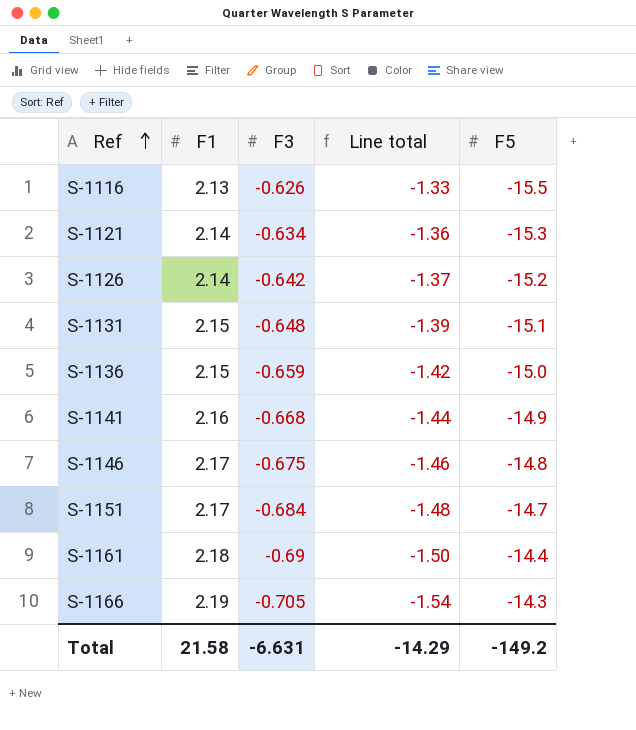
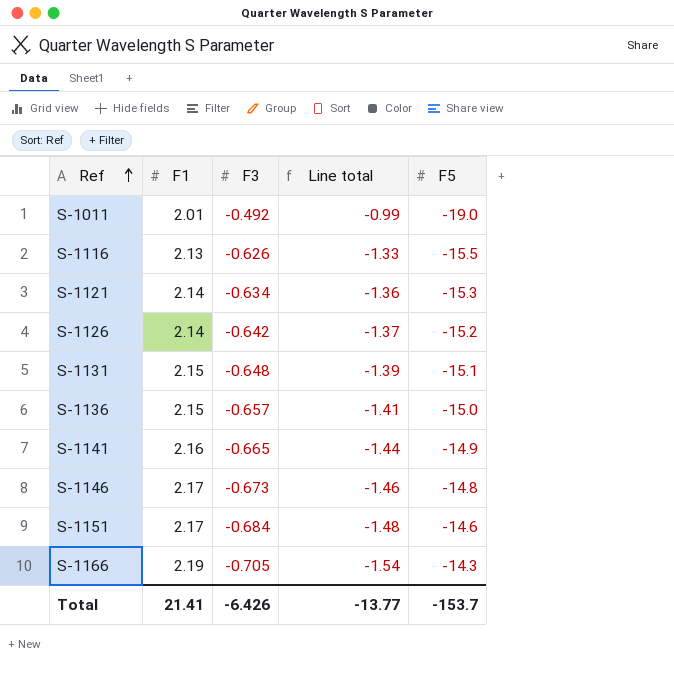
row S-1161: 2.18 | -0.69 | -1.50 | -14.4 -> none
row S-1011: none -> 2.01 | -0.492 | -0.99 | -19.0
S-1136 | F3: -0.659 -> -0.657
S-1136 | Line total: -1.42 -> -1.41
S-1141 | F3: -0.668 -> -0.665
S-1146 | F3: -0.675 -> -0.673
S-1151 | F5: -14.7 -> -14.6
Total | F1: 21.58 -> 21.41
Total | F3: -6.631 -> -6.426
Total | Line total: -14.29 -> -13.77
Total | F5: -149.2 -> -153.7

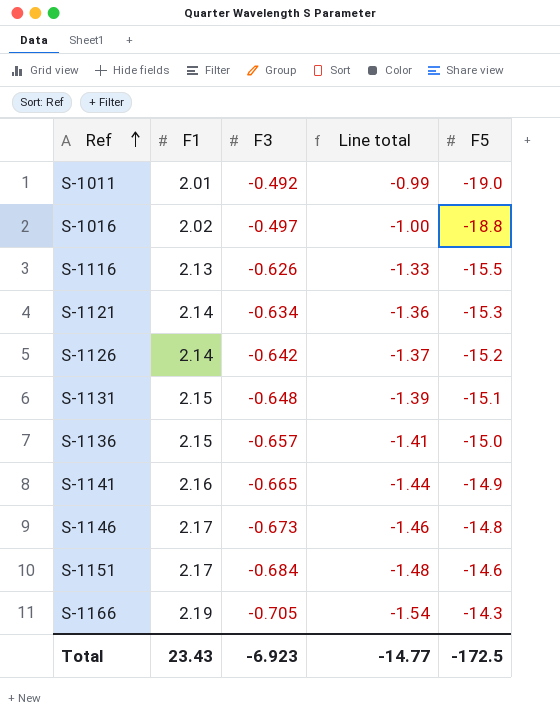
row S-1016: none -> 2.02 | -0.497 | -1.00 | -18.8
Total | F1: 21.41 -> 23.43
Total | F3: -6.426 -> -6.923
Total | Line total: -13.77 -> -14.77
Total | F5: -153.7 -> -172.5

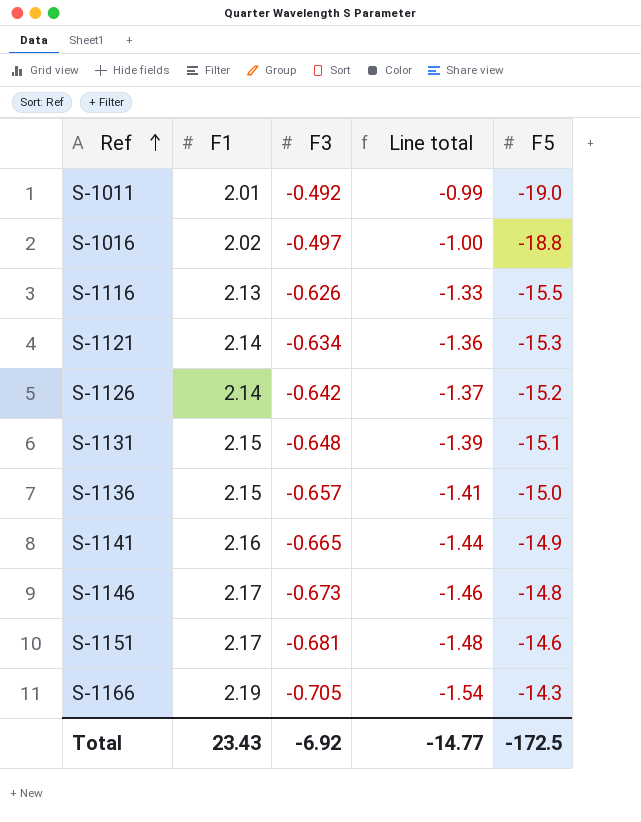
S-1151 | F3: -0.684 -> -0.681
Total | F3: -6.923 -> -6.92

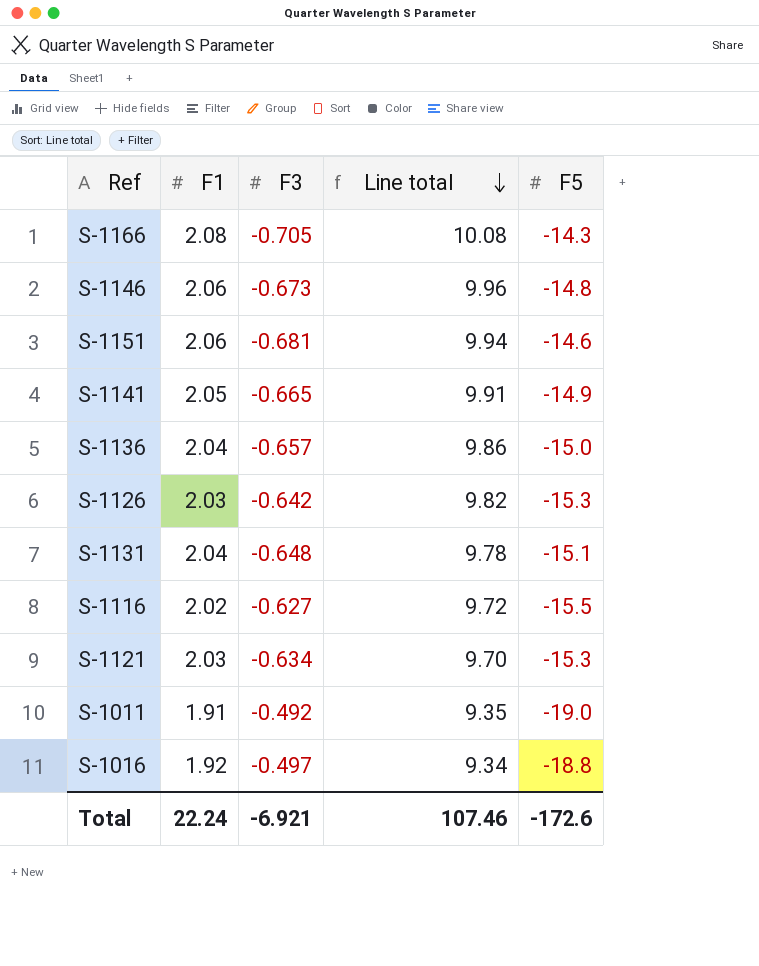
row order: Ref ascending -> Line total descending
column Line total | formula: [F1] * [F3] -> [F3] * [F5]
S-1166 | F1: 2.19 -> 2.08
S-1146 | F1: 2.17 -> 2.06
S-1151 | F1: 2.17 -> 2.06
S-1141 | F1: 2.16 -> 2.05
S-1136 | F1: 2.15 -> 2.04
S-1126 | F1: 2.14 -> 2.03
S-1126 | F5: -15.2 -> -15.3
S-1131 | F1: 2.15 -> 2.04
S-1116 | F1: 2.13 -> 2.02
S-1116 | F3: -0.626 -> -0.627
S-1121 | F1: 2.14 -> 2.03
S-1011 | F1: 2.01 -> 1.91
S-1016 | F1: 2.02 -> 1.92
Total | F1: 23.43 -> 22.24
Total | F3: -6.92 -> -6.921
Total | Line total: -14.77 -> 107.46
Total | F5: -172.5 -> -172.6

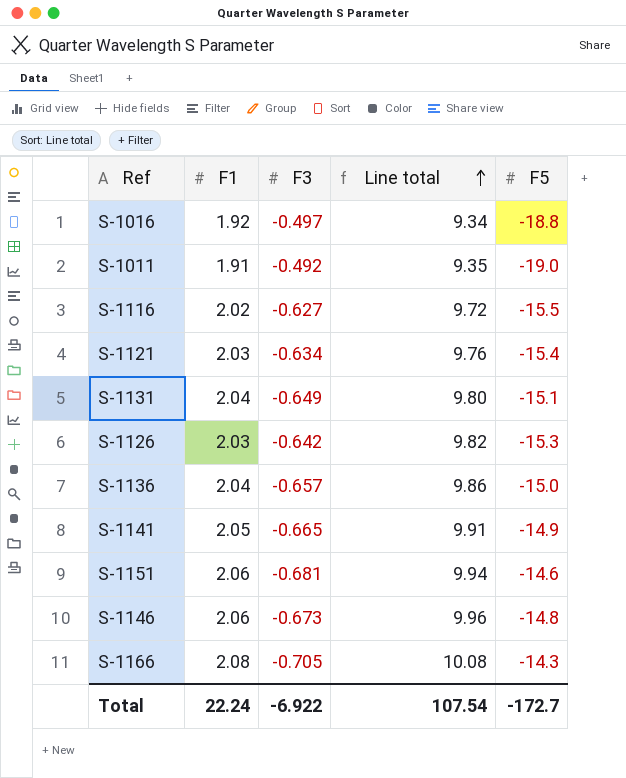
row order: Line total descending -> Line total ascending
S-1121 | Line total: 9.70 -> 9.76
S-1121 | F5: -15.3 -> -15.4
S-1131 | F3: -0.648 -> -0.649
S-1131 | Line total: 9.78 -> 9.80
Total | F3: -6.921 -> -6.922
Total | Line total: 107.46 -> 107.54
Total | F5: -172.6 -> -172.7

